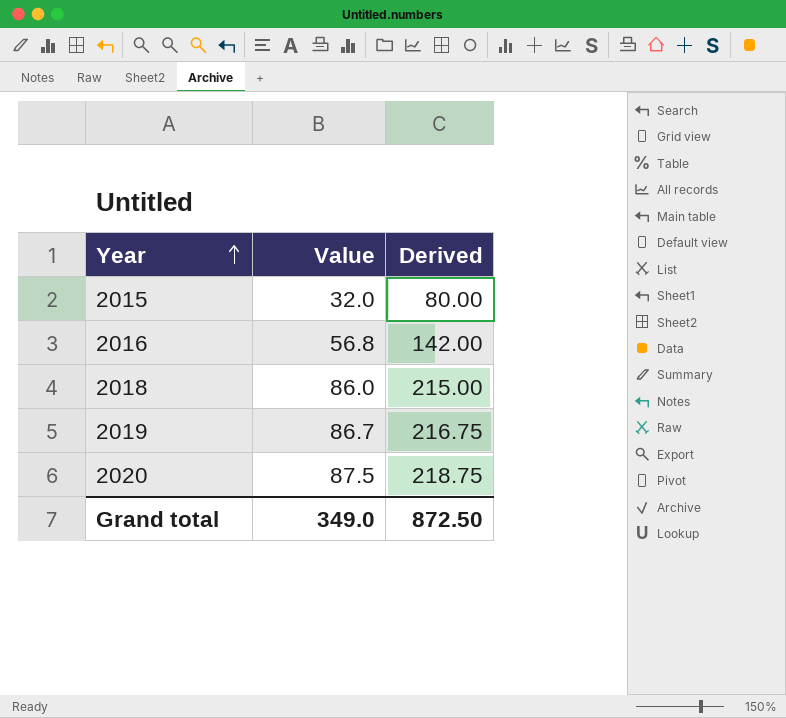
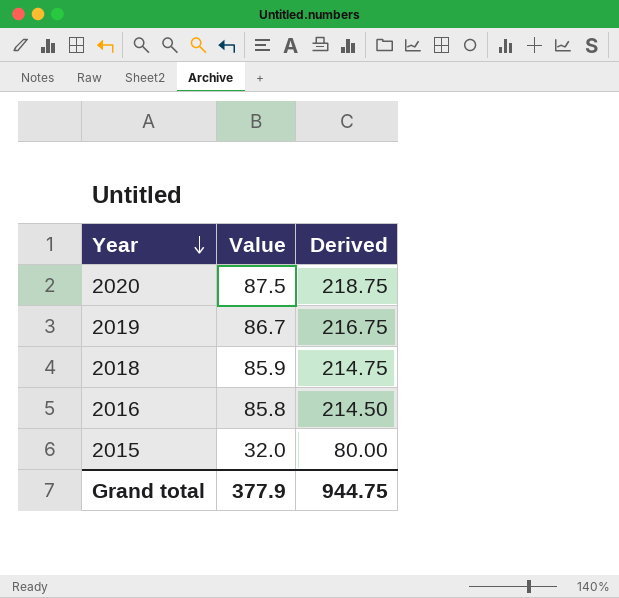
row order: Year ascending -> Year descending
2018 | Value: 86.0 -> 85.9
2018 | Derived: 215.00 -> 214.75
2016 | Value: 56.8 -> 85.8
2016 | Derived: 142.00 -> 214.50
Grand total | Value: 349.0 -> 377.9
Grand total | Derived: 872.50 -> 944.75

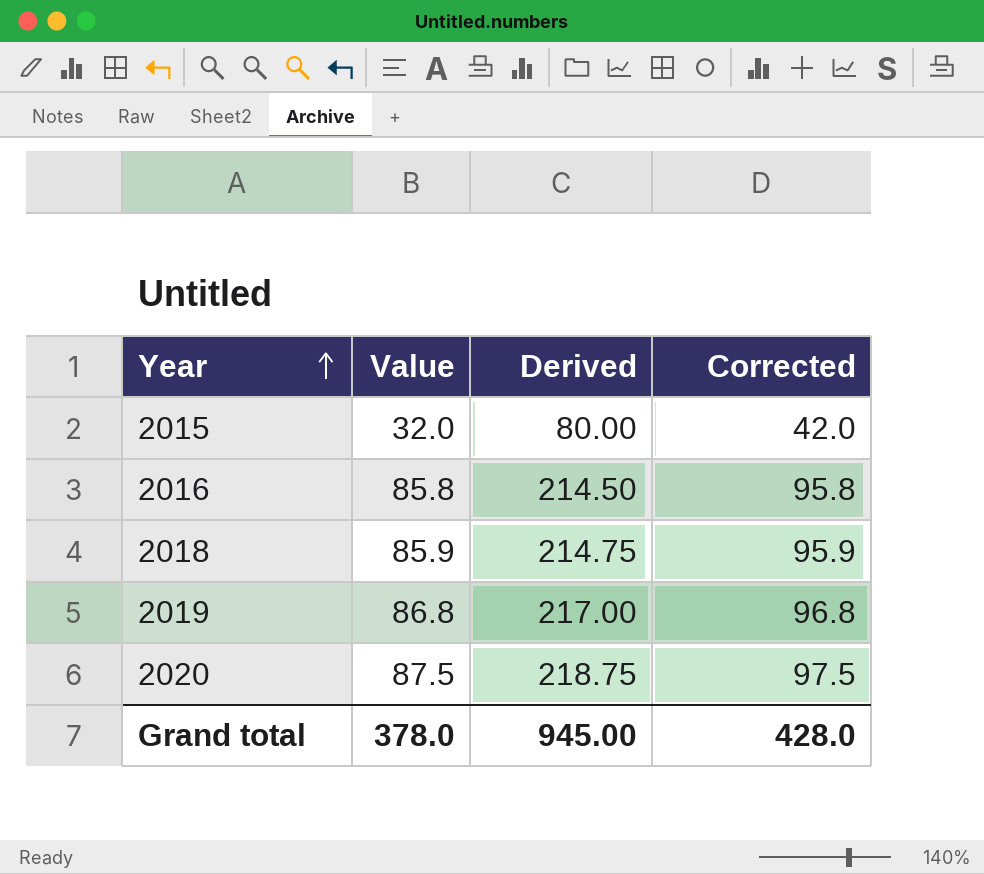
row order: Year descending -> Year ascending
column Corrected | formula: none -> [Value] + 10
2019 | Value: 86.7 -> 86.8
2019 | Derived: 216.75 -> 217.00
Grand total | Value: 377.9 -> 378.0
Grand total | Derived: 944.75 -> 945.00

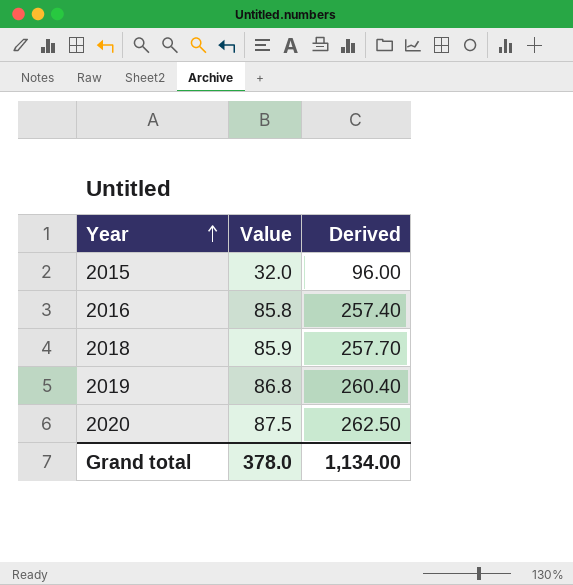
column Corrected | formula: [Value] + 10 -> none
column Derived | formula: [Value] * 2.5 -> [Value] * 3
Grand total | Derived: 945.00 -> 1,134.00

